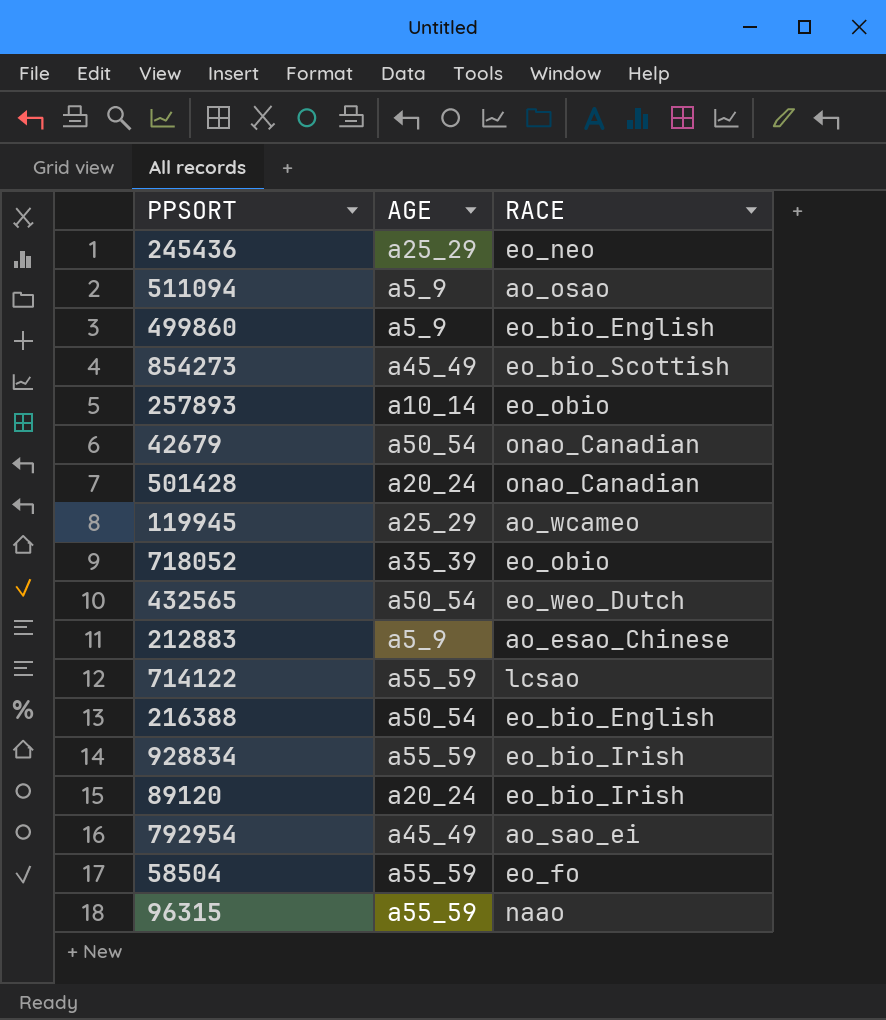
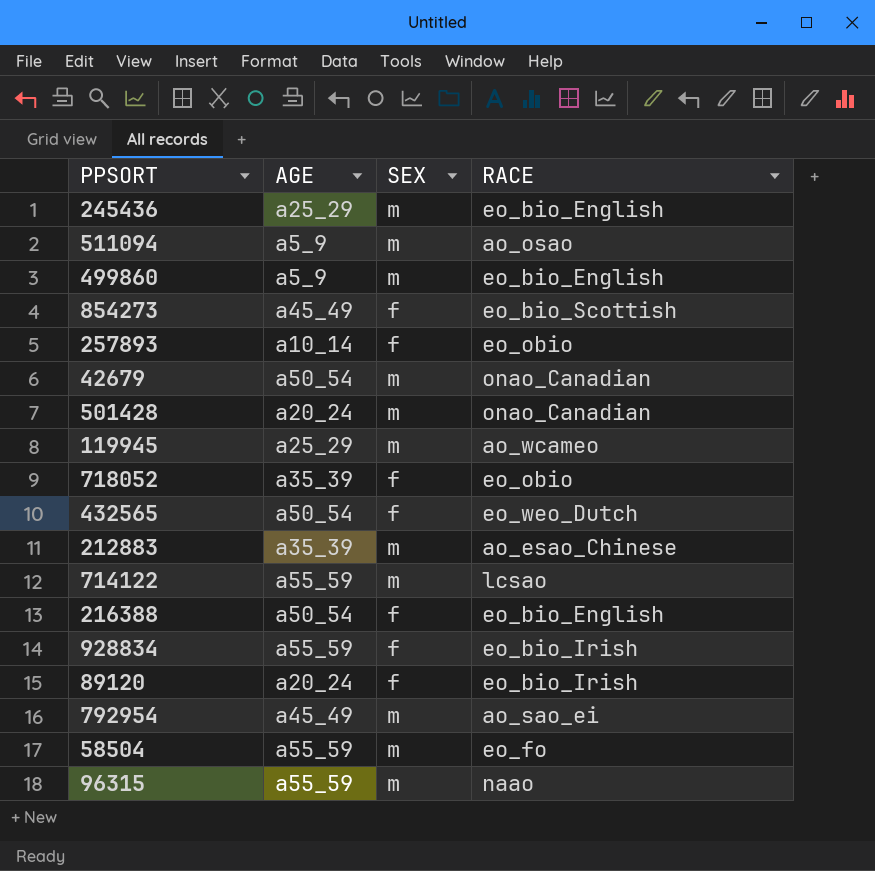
column SEX | position: none -> 3
245436 | RACE: eo_neo -> eo_bio_English
212883 | AGE: a5_9 -> a35_39

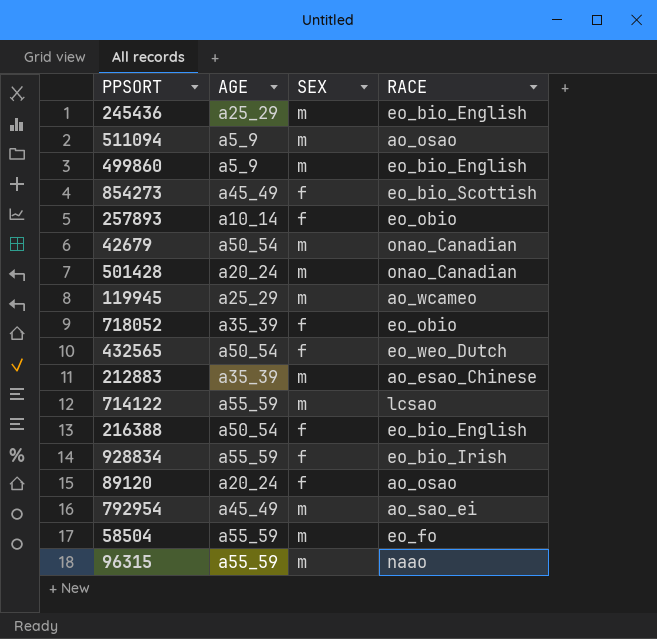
89120 | RACE: eo_bio_Irish -> ao_osao

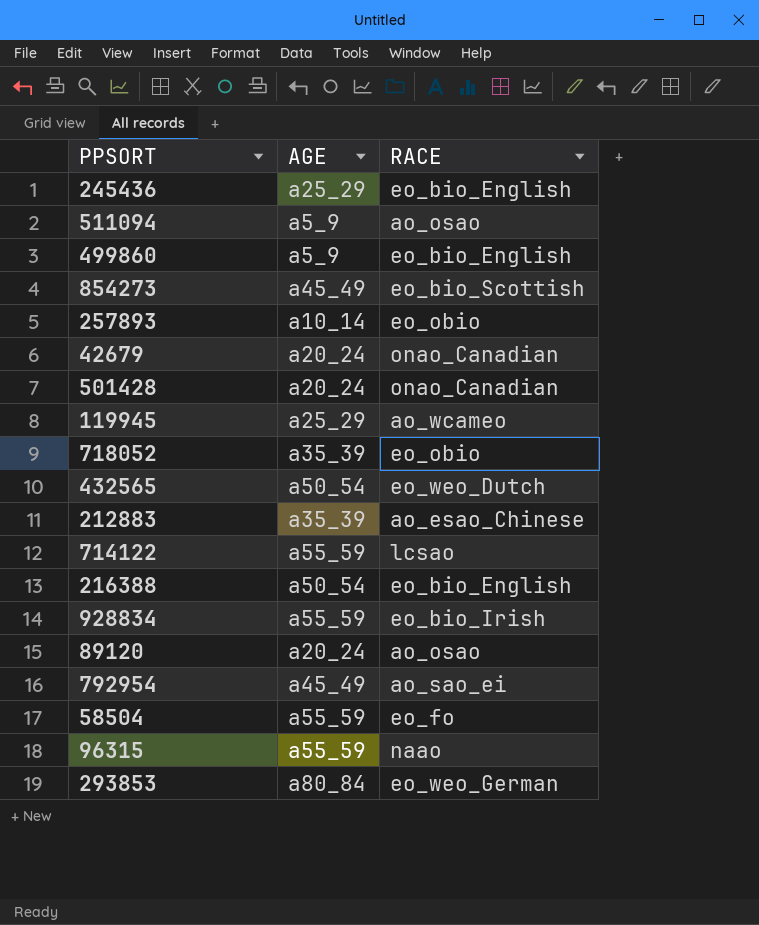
column SEX | position: 3 -> none
42679 | AGE: a50_54 -> a20_24
row 293853: none -> a80_84 | eo_weo_German

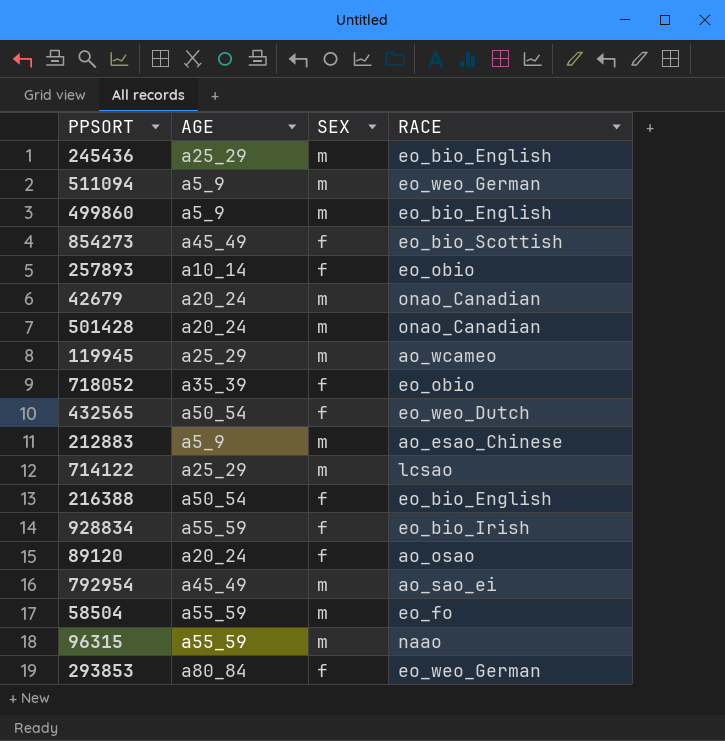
column SEX | position: none -> 3
511094 | RACE: ao_osao -> eo_weo_German
212883 | AGE: a35_39 -> a5_9
714122 | AGE: a55_59 -> a25_29

